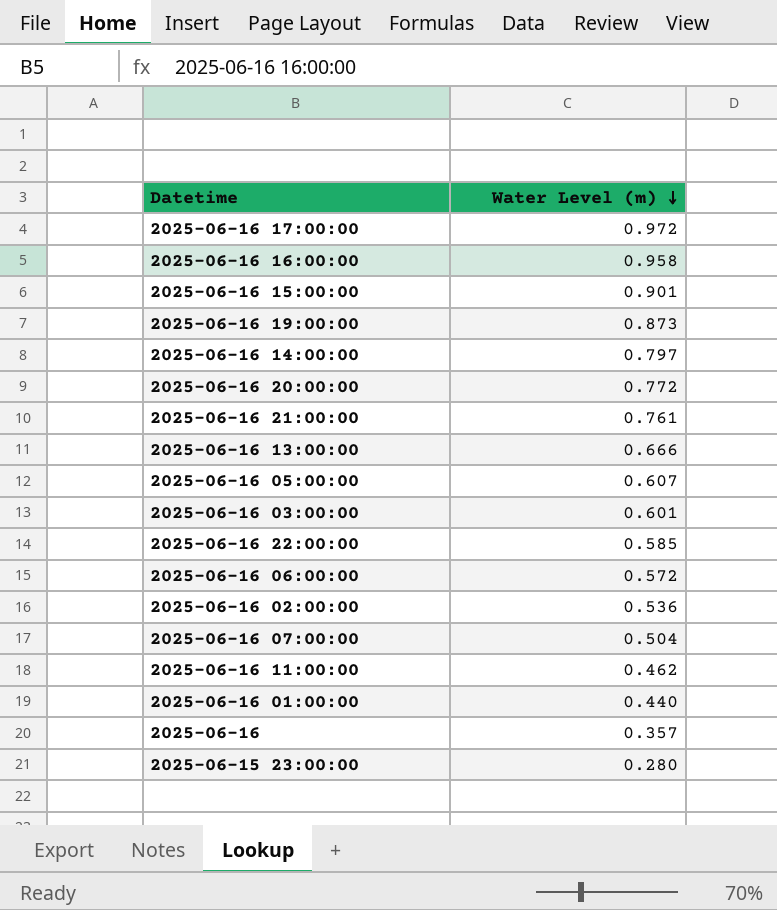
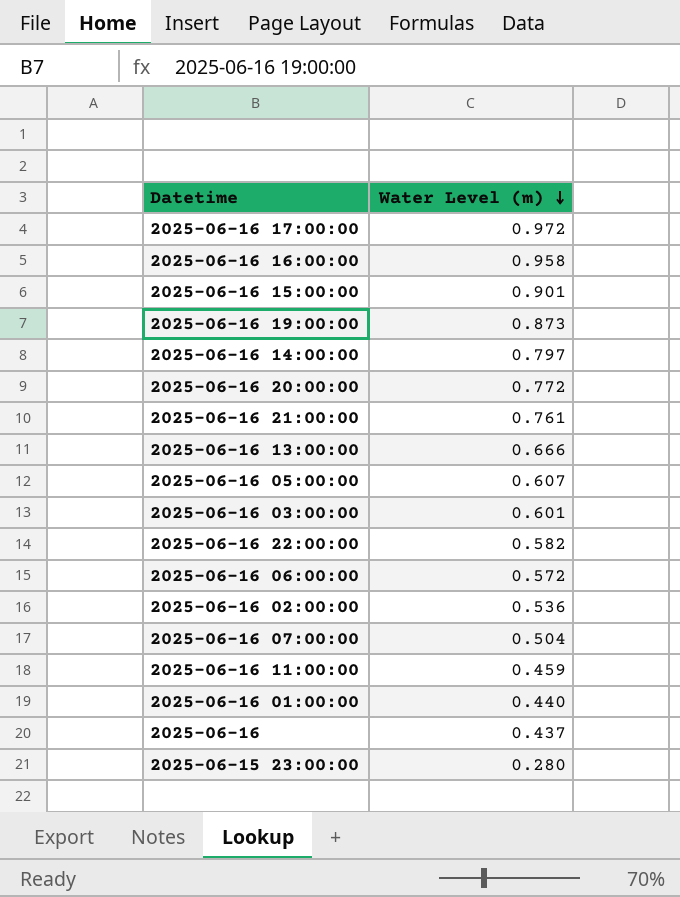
2025-06-16 22:00:00 | Water Level (m): 0.585 -> 0.582
2025-06-16 11:00:00 | Water Level (m): 0.462 -> 0.459
2025-06-16 | Water Level (m): 0.357 -> 0.437

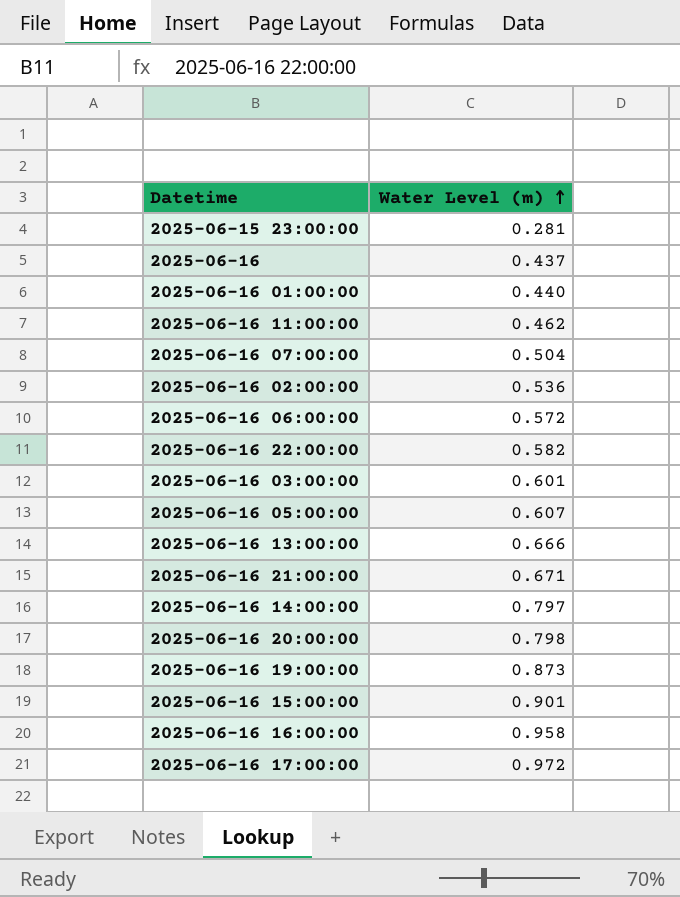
row order: Water Level (m) descending -> Water Level (m) ascending
2025-06-15 23:00:00 | Water Level (m): 0.280 -> 0.281
2025-06-16 11:00:00 | Water Level (m): 0.459 -> 0.462
2025-06-16 21:00:00 | Water Level (m): 0.761 -> 0.671
2025-06-16 20:00:00 | Water Level (m): 0.772 -> 0.798

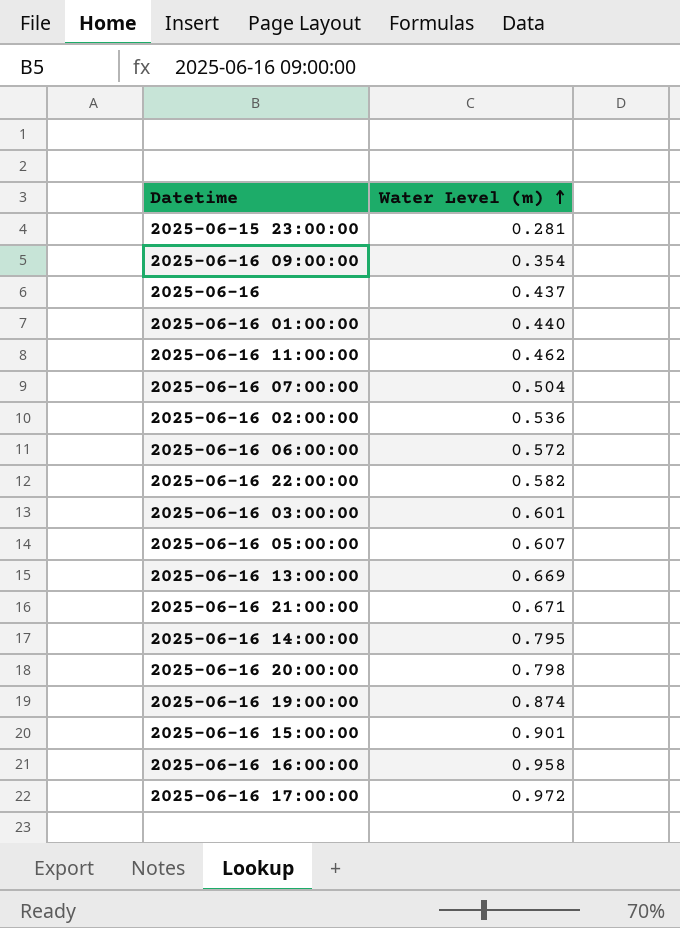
row 2025-06-16 09:00:00: none -> 0.354
2025-06-16 13:00:00 | Water Level (m): 0.666 -> 0.669
2025-06-16 14:00:00 | Water Level (m): 0.797 -> 0.795
2025-06-16 19:00:00 | Water Level (m): 0.873 -> 0.874

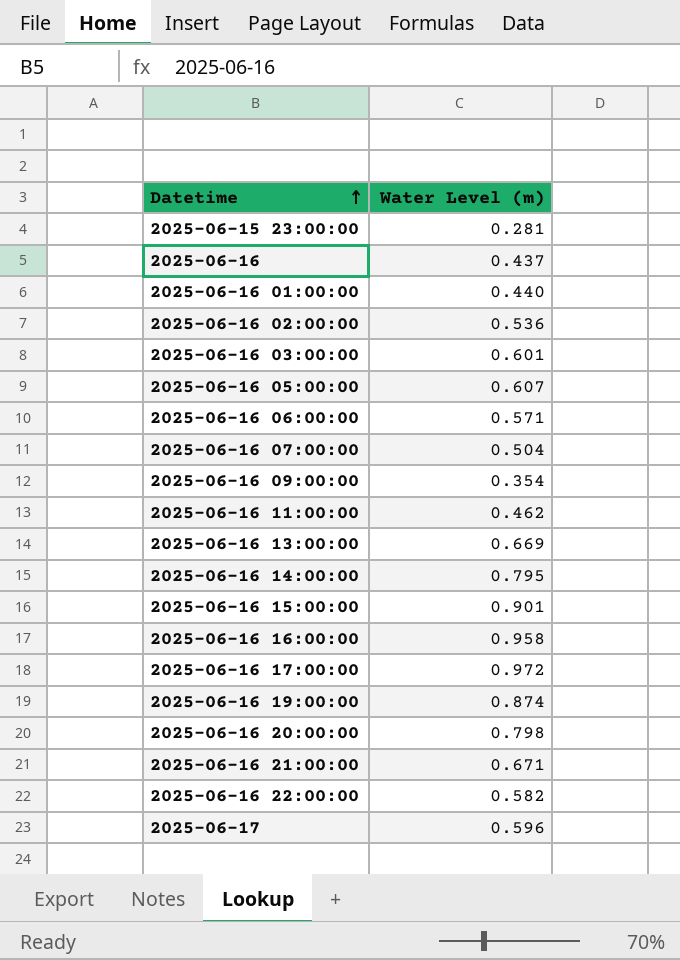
row order: Water Level (m) ascending -> Datetime ascending
2025-06-16 06:00:00 | Water Level (m): 0.572 -> 0.571
row 2025-06-17: none -> 0.596

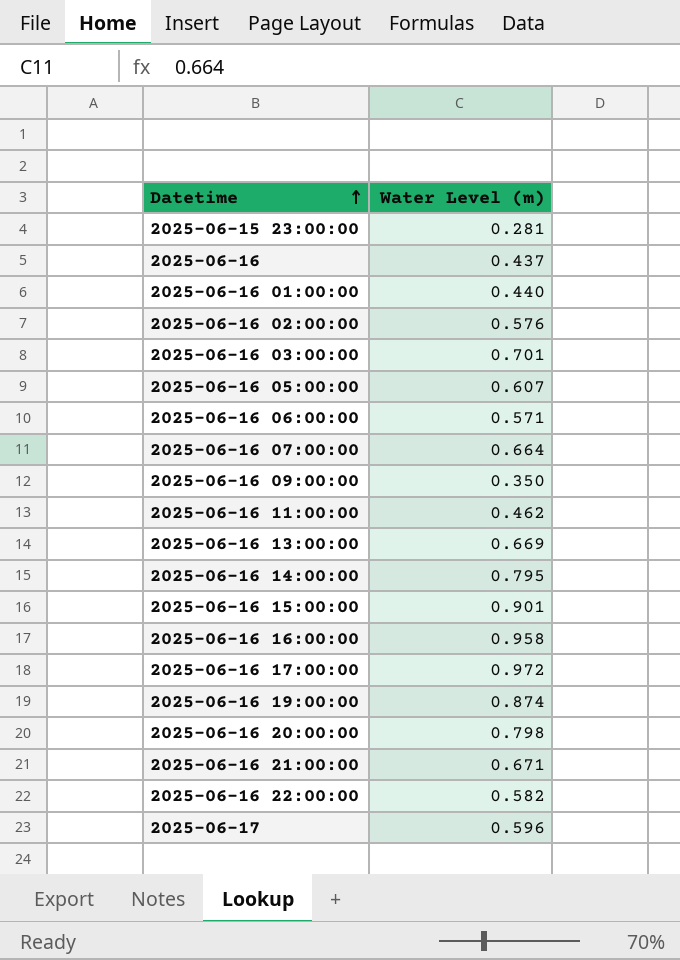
2025-06-16 02:00:00 | Water Level (m): 0.536 -> 0.576
2025-06-16 03:00:00 | Water Level (m): 0.601 -> 0.701
2025-06-16 07:00:00 | Water Level (m): 0.504 -> 0.664
2025-06-16 09:00:00 | Water Level (m): 0.354 -> 0.350

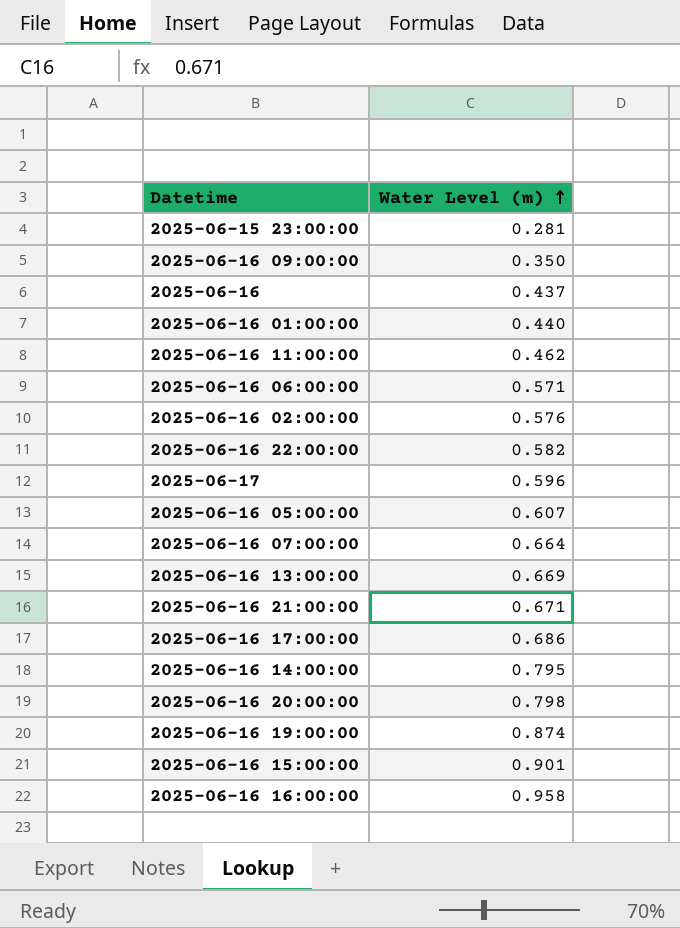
row order: Datetime ascending -> Water Level (m) ascending
row 2025-06-16 03:00:00: 0.701 -> none
2025-06-16 17:00:00 | Water Level (m): 0.972 -> 0.686

